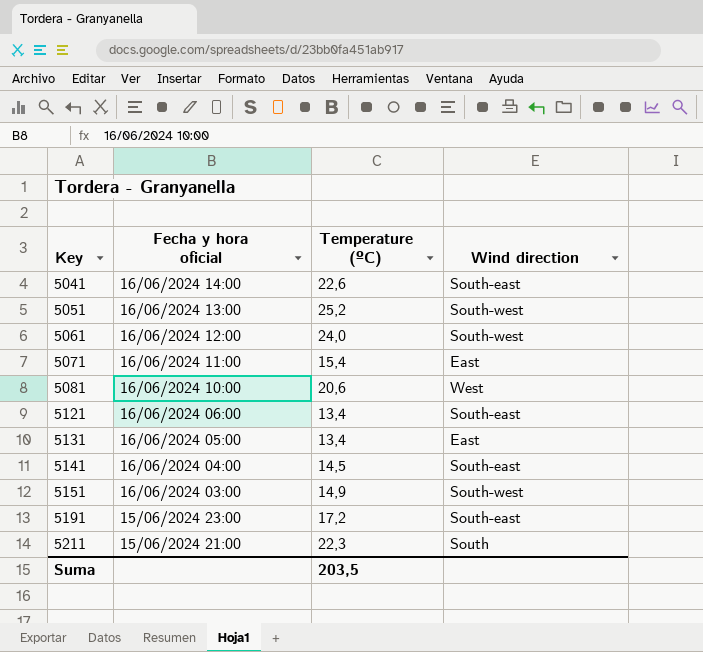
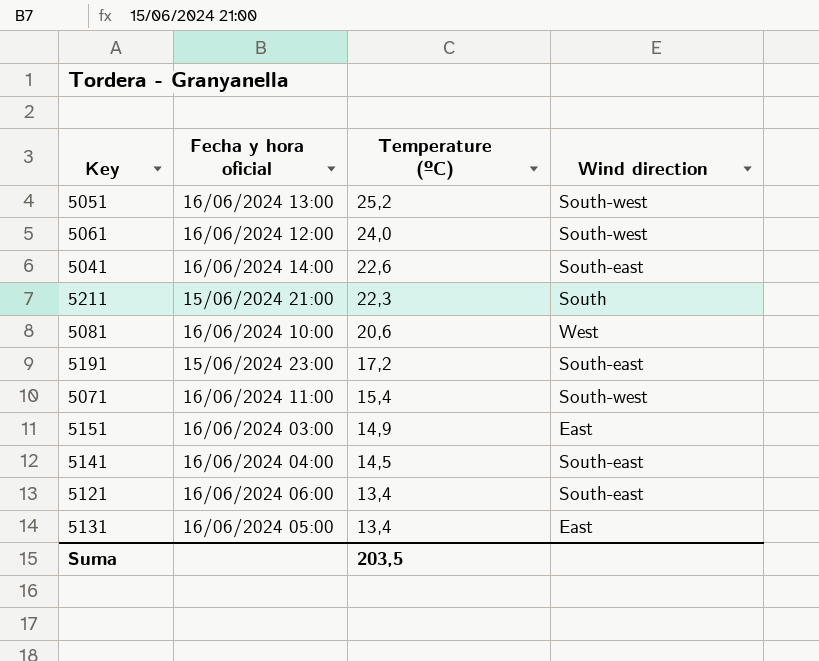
row order: Key ascending -> Temperature (ºC) descending
5071 | Wind direction: East -> South-west
5151 | Wind direction: South-west -> East

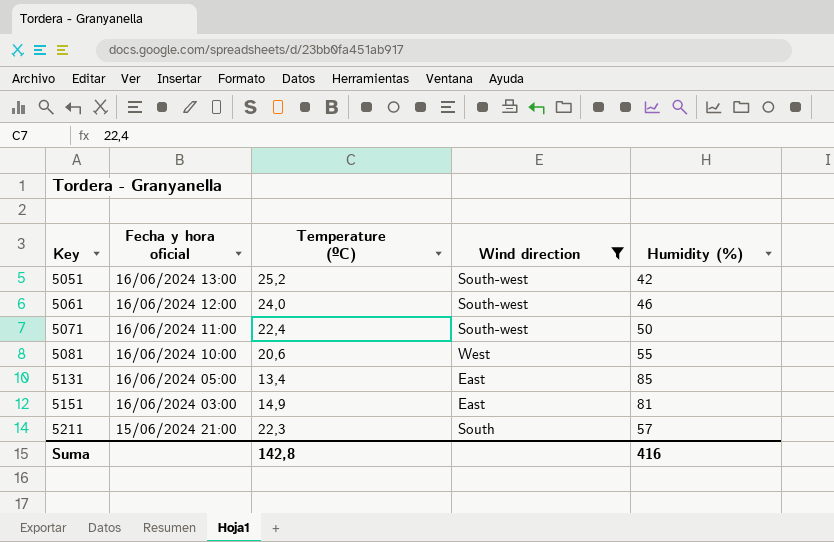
filter: none -> Wind direction != South-east
row order: Temperature (ºC) descending -> Key ascending
column Humidity (%) | position: none -> 5
5071 | Temperature (ºC): 15,4 -> 22,4
Suma | Temperature (ºC): 203,5 -> 142,8

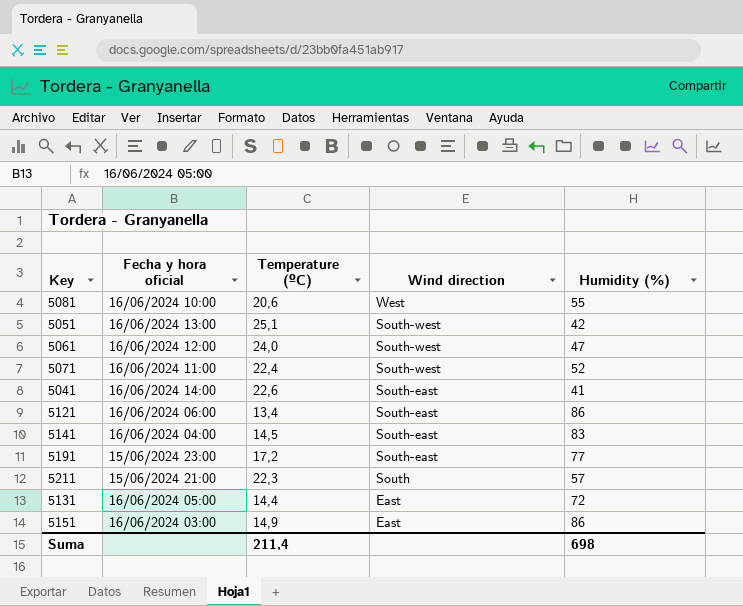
filter: Wind direction != South-east -> none
row order: Key ascending -> Wind direction descending
5051 | Temperature (ºC): 25,2 -> 25,1
5061 | Humidity (%): 46 -> 47
5071 | Humidity (%): 50 -> 52
5131 | Temperature (ºC): 13,4 -> 14,4
5131 | Humidity (%): 85 -> 72
5151 | Humidity (%): 81 -> 86
Suma | Temperature (ºC): 142,8 -> 211,4
Suma | Humidity (%): 416 -> 698

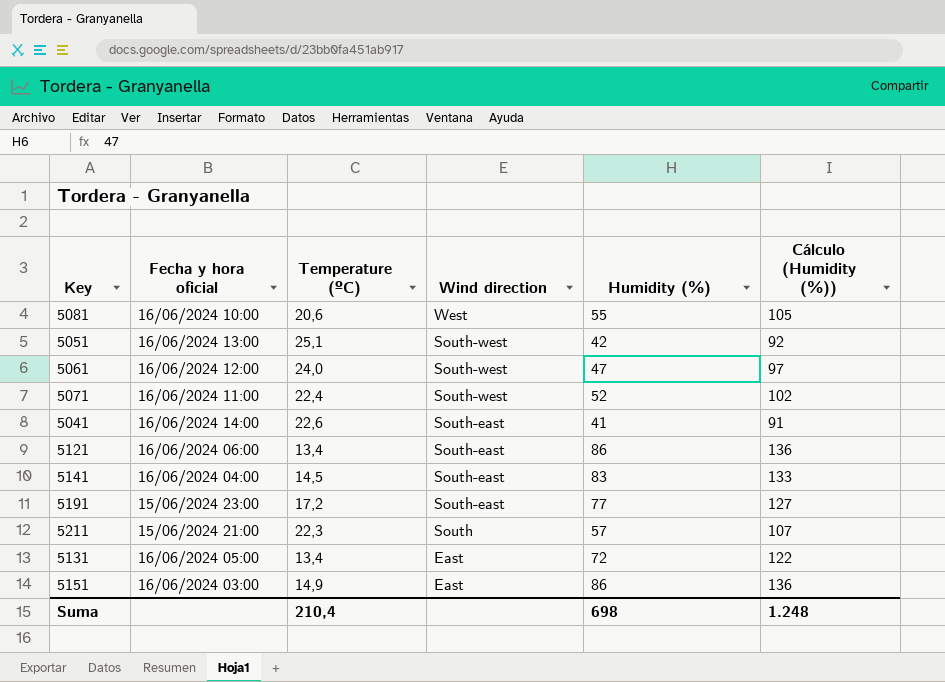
column Cálculo (Humidity (%)) | formula: none -> [Humidity (%)] + 50
5131 | Temperature (ºC): 14,4 -> 13,4
Suma | Temperature (ºC): 211,4 -> 210,4

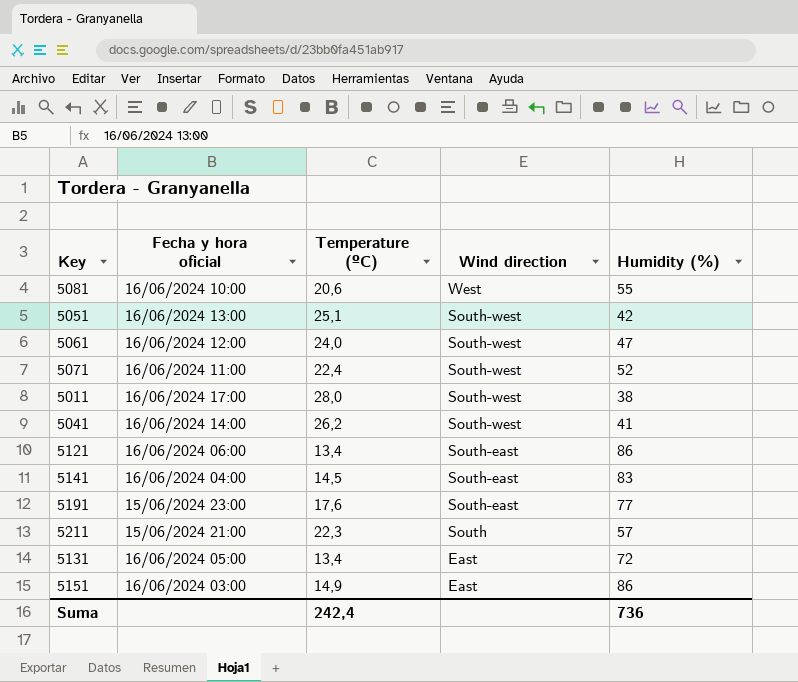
column Cálculo (Humidity (%)) | formula: [Humidity (%)] + 50 -> none
row 5011: none -> 16/06/2024 17:00 | 28,0 | South-west | 38
5041 | Temperature (ºC): 22,6 -> 26,2
5041 | Wind direction: South-east -> South-west
5191 | Temperature (ºC): 17,2 -> 17,6
Suma | Temperature (ºC): 210,4 -> 242,4
Suma | Humidity (%): 698 -> 736

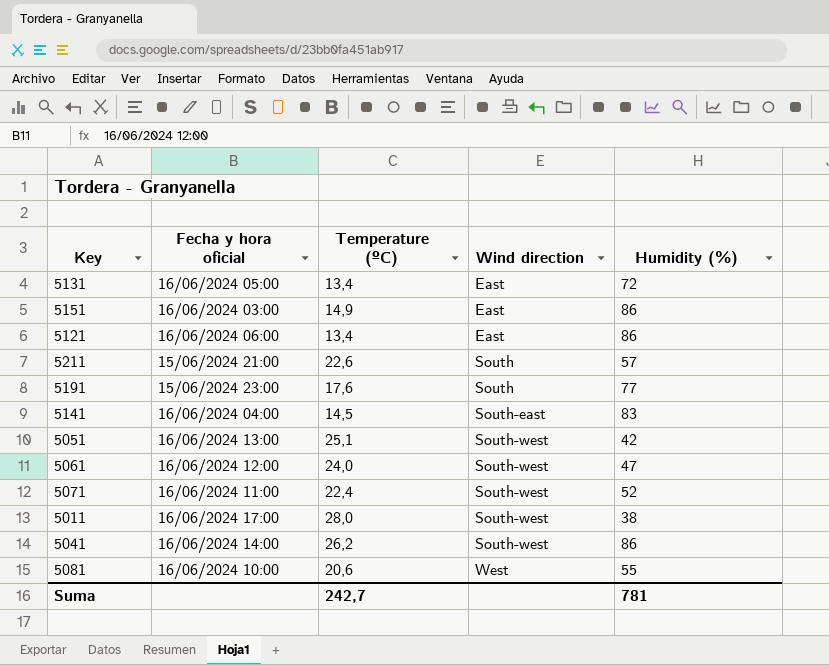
row order: Wind direction descending -> Wind direction ascending
5121 | Wind direction: South-east -> East
5211 | Temperature (ºC): 22,3 -> 22,6
5191 | Wind direction: South-east -> South
5041 | Humidity (%): 41 -> 86
Suma | Temperature (ºC): 242,4 -> 242,7
Suma | Humidity (%): 736 -> 781

